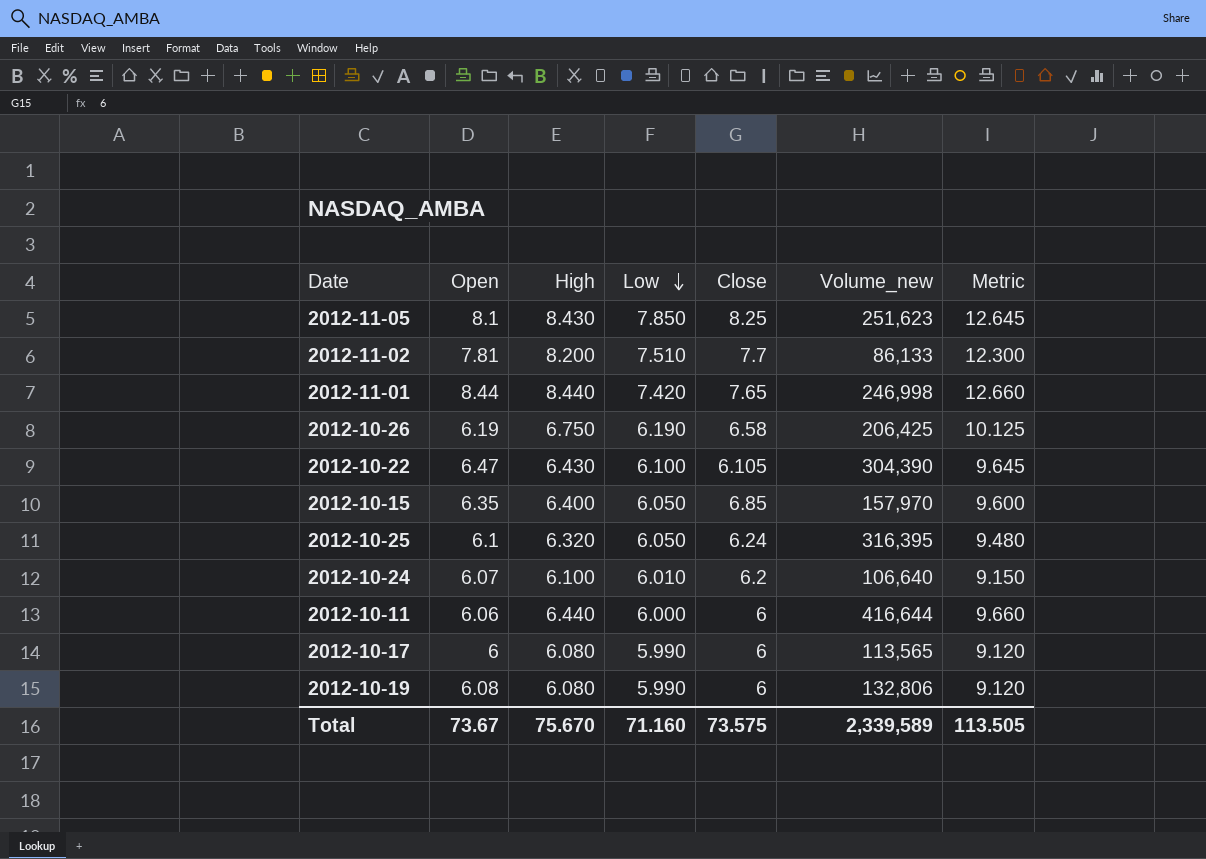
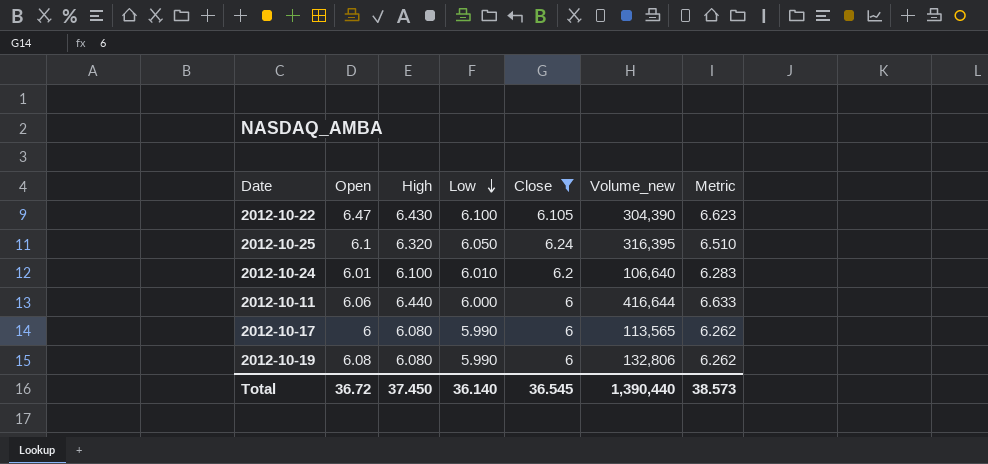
filter: none -> Close <= 6.24
column Metric | formula: [High] * 1.5 -> [High] * 1.03
2012-10-24 | Open: 6.07 -> 6.01
Total | Open: 73.67 -> 36.72
Total | High: 75.670 -> 37.450
Total | Low: 71.160 -> 36.140
Total | Close: 73.575 -> 36.545
Total | Volume_new: 2,339,589 -> 1,390,440
Total | Metric: 113.505 -> 38.573

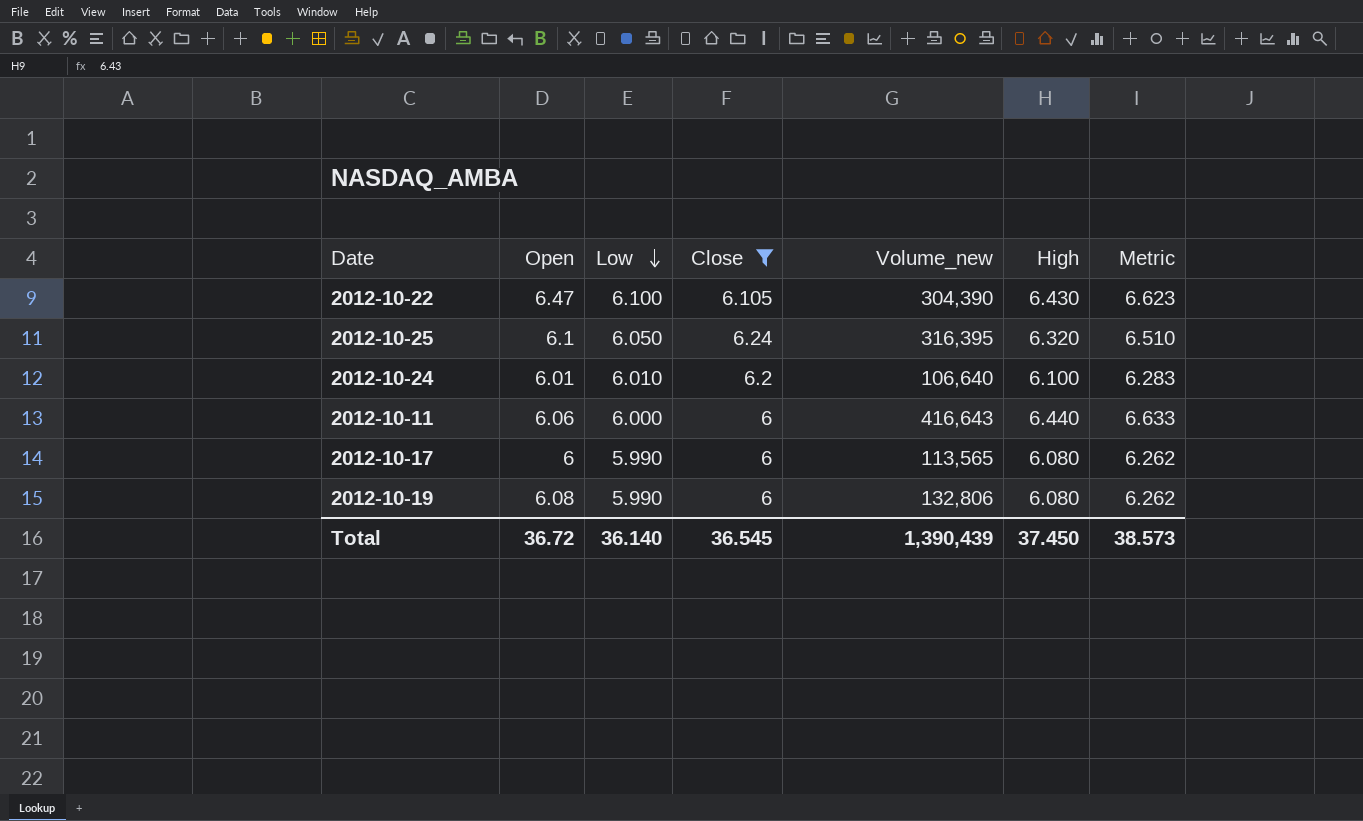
column High | position: 3 -> 6
2012-10-11 | Volume_new: 416,644 -> 416,643
Total | Volume_new: 1,390,440 -> 1,390,439

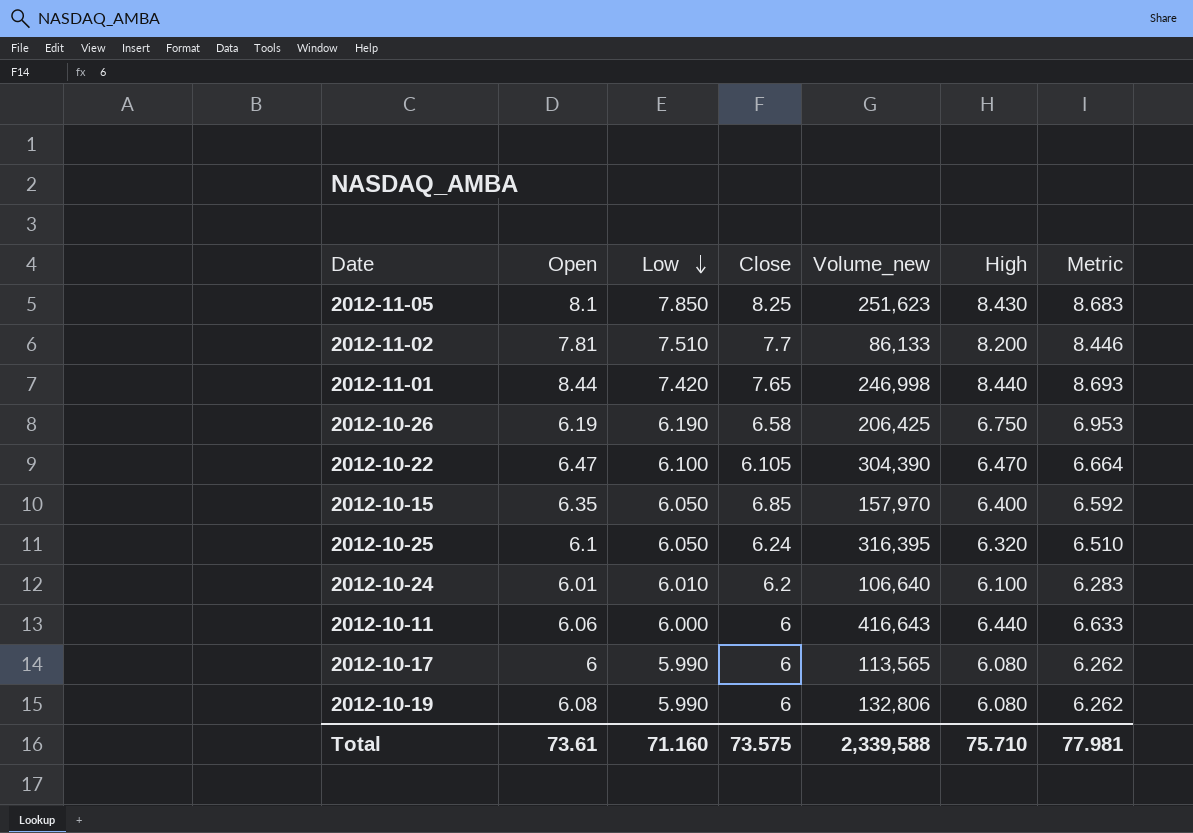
filter: Close <= 6.24 -> none
2012-10-22 | High: 6.430 -> 6.470
2012-10-22 | Metric: 6.623 -> 6.664
Total | Open: 36.72 -> 73.61
Total | Low: 36.140 -> 71.160
Total | Close: 36.545 -> 73.575
Total | Volume_new: 1,390,439 -> 2,339,588
Total | High: 37.450 -> 75.710
Total | Metric: 38.573 -> 77.981

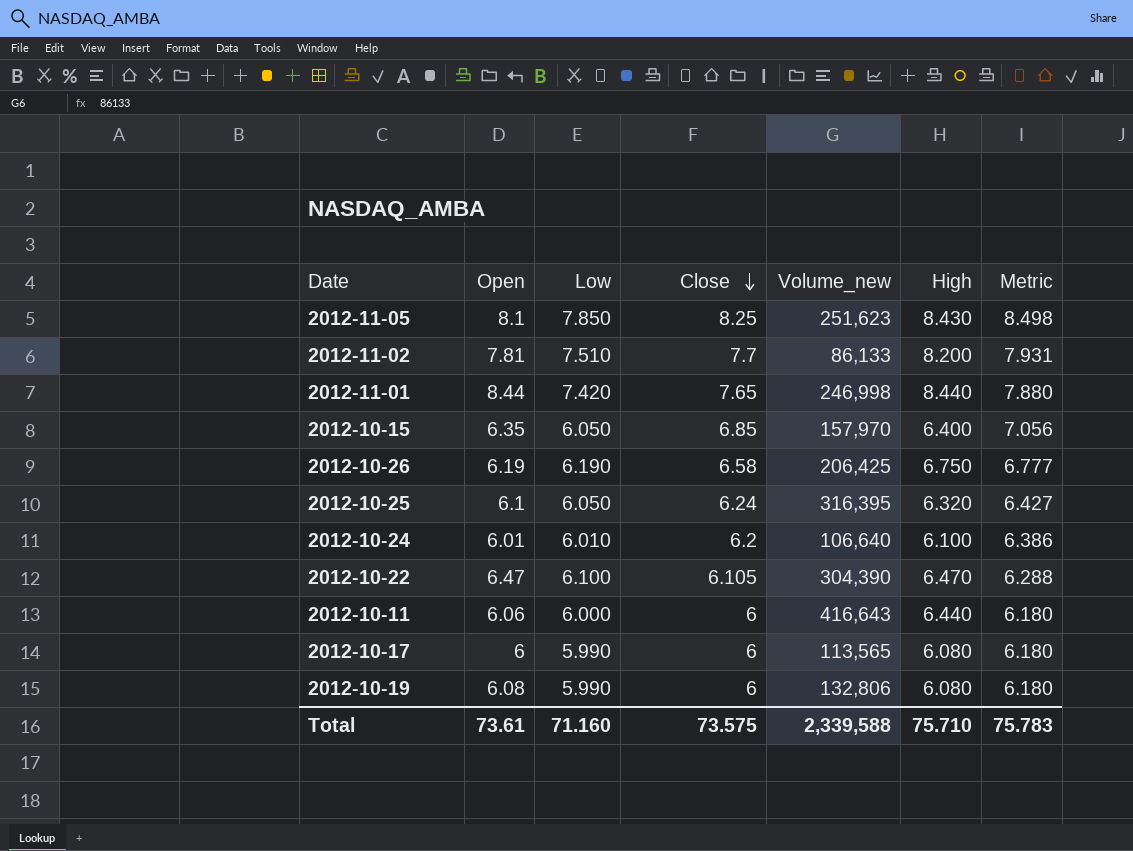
row order: Low descending -> Close descending
column Metric | formula: [High] * 1.03 -> [Close] * 1.03
Total | Metric: 77.981 -> 75.783

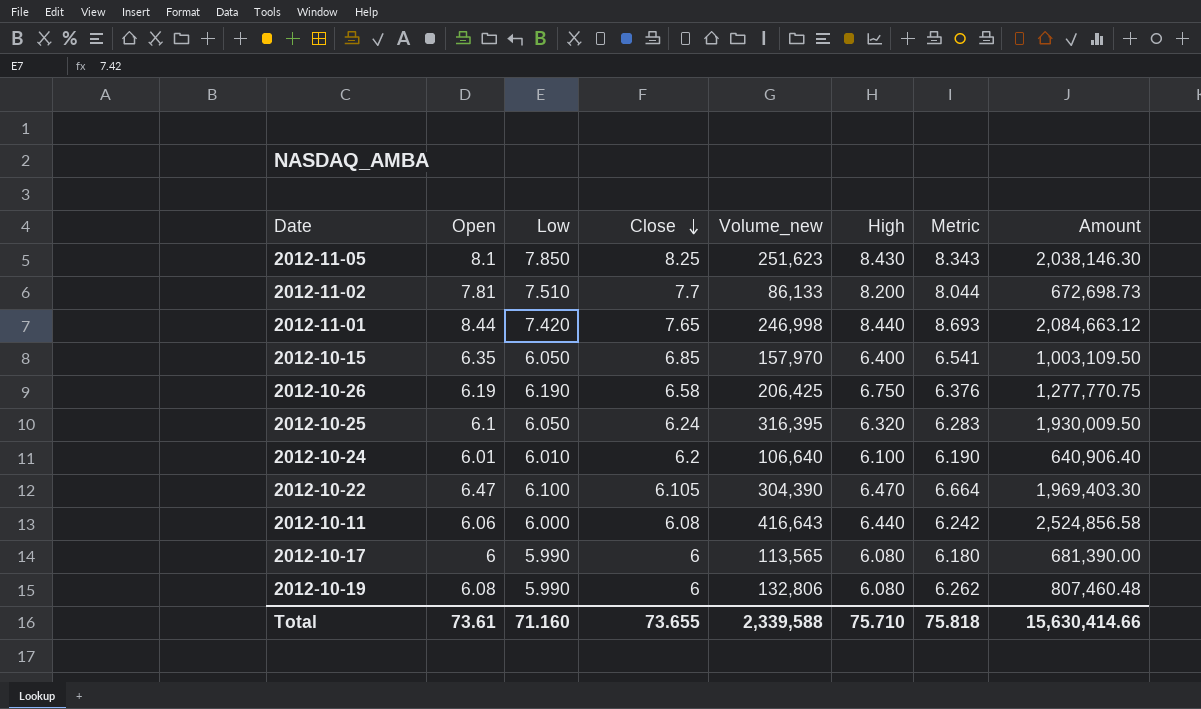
column Metric | formula: [Close] * 1.03 -> [Open] * 1.03
column Amount | formula: none -> [Open] * [Volume_new]
2012-10-11 | Close: 6 -> 6.08
Total | Close: 73.575 -> 73.655
Total | Metric: 75.783 -> 75.818

